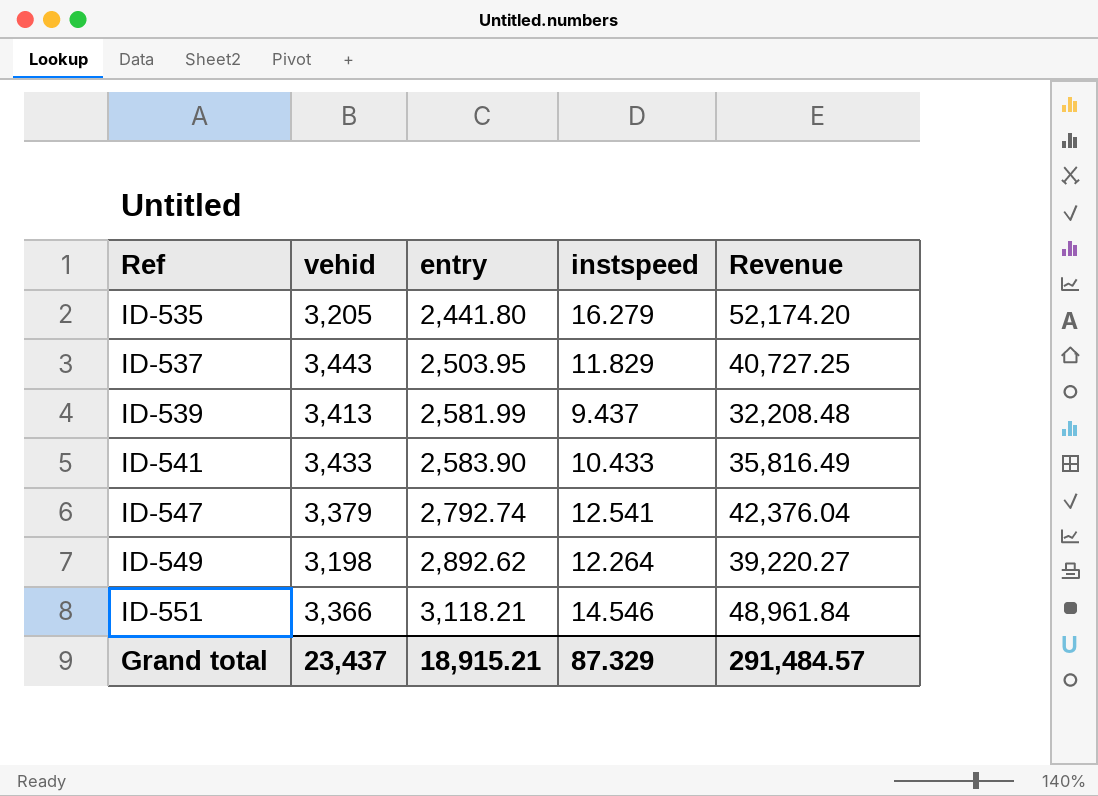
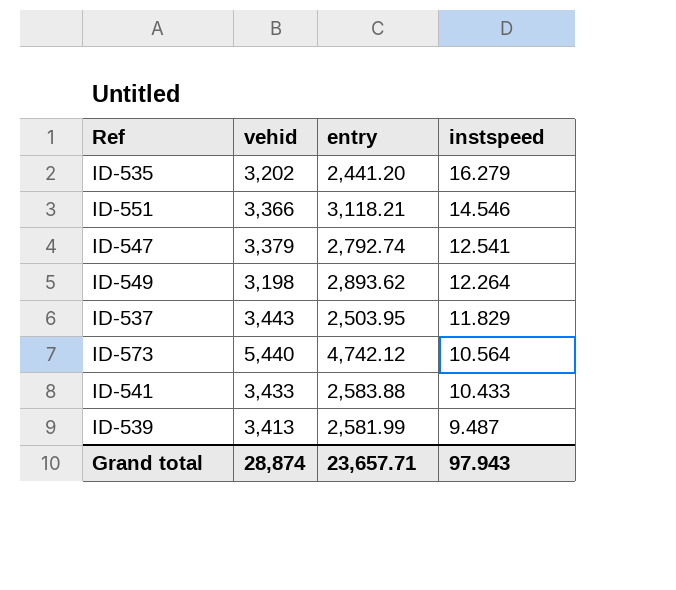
row order: Ref ascending -> instspeed descending
column Revenue | formula: [vehid] * [instspeed] -> none
ID-535 | vehid: 3,205 -> 3,202
ID-535 | entry: 2,441.80 -> 2,441.20
ID-549 | entry: 2,892.62 -> 2,893.62
row ID-573: none -> 5,440 | 4,742.12 | 10.564
ID-541 | entry: 2,583.90 -> 2,583.88
ID-539 | instspeed: 9.437 -> 9.487
Grand total | vehid: 23,437 -> 28,874
Grand total | entry: 18,915.21 -> 23,657.71
Grand total | instspeed: 87.329 -> 97.943

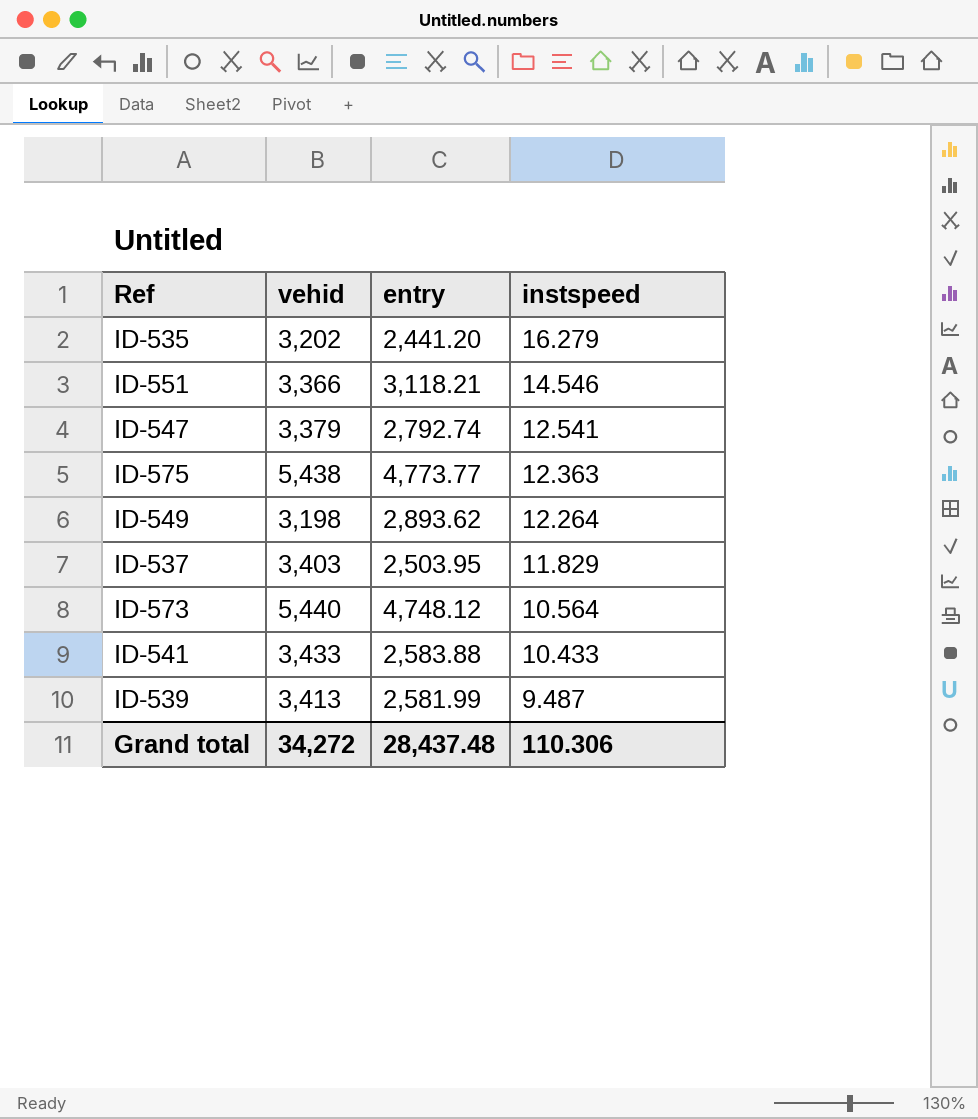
row ID-575: none -> 5,438 | 4,773.77 | 12.363
ID-537 | vehid: 3,443 -> 3,403
ID-573 | entry: 4,742.12 -> 4,748.12
Grand total | vehid: 28,874 -> 34,272
Grand total | entry: 23,657.71 -> 28,437.48
Grand total | instspeed: 97.943 -> 110.306

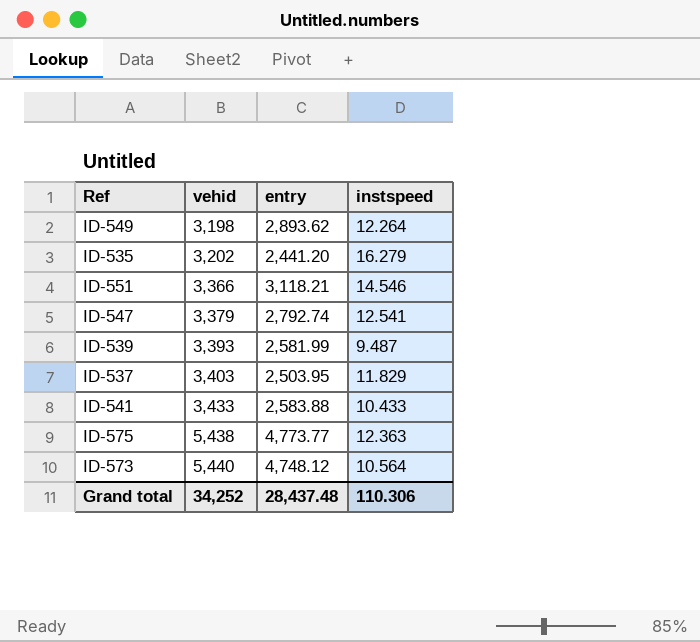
row order: instspeed descending -> vehid ascending
ID-539 | vehid: 3,413 -> 3,393
Grand total | vehid: 34,272 -> 34,252

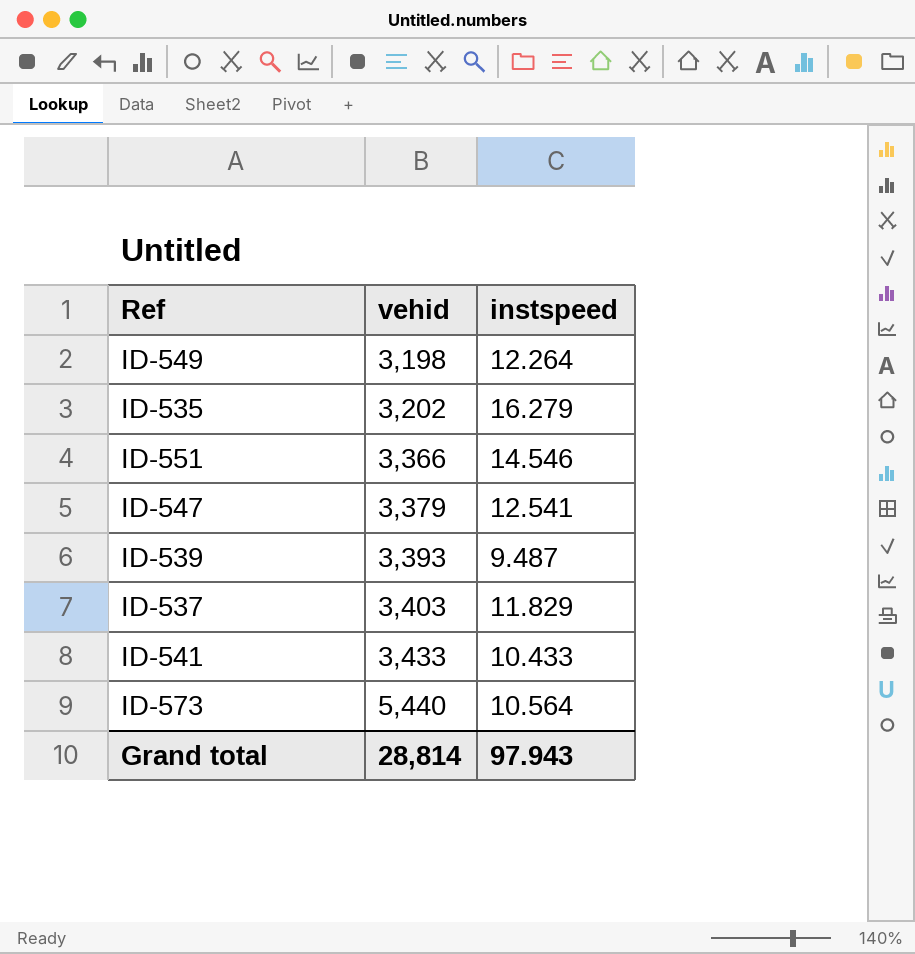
column entry | position: 3 -> none
row ID-575: 5,438 | 4,773.77 | 12.363 -> none
Grand total | vehid: 34,252 -> 28,814
Grand total | instspeed: 110.306 -> 97.943

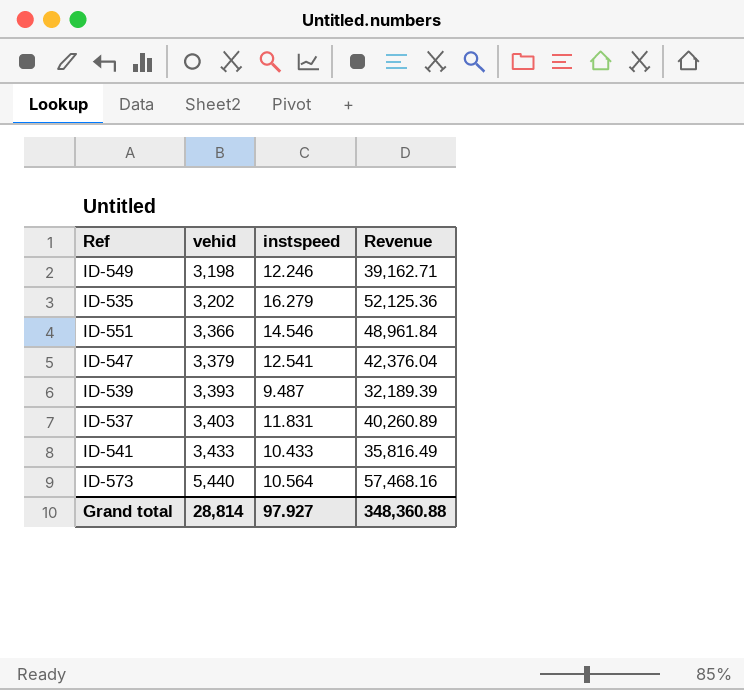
column Revenue | formula: none -> [vehid] * [instspeed]
ID-549 | instspeed: 12.264 -> 12.246
ID-537 | instspeed: 11.829 -> 11.831
Grand total | instspeed: 97.943 -> 97.927

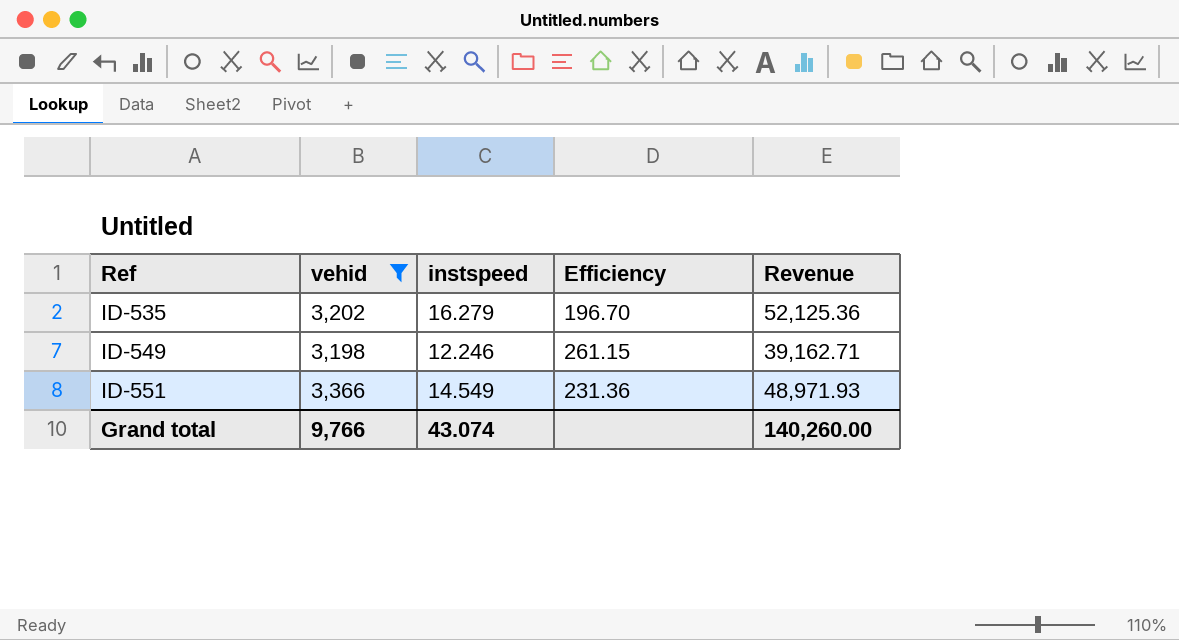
filter: none -> vehid <= 3,366
row order: vehid ascending -> Ref ascending
column Efficiency | formula: none -> [vehid] / [instspeed]
ID-551 | instspeed: 14.546 -> 14.549
ID-551 | Revenue: 48,961.84 -> 48,971.93
Grand total | vehid: 28,814 -> 9,766
Grand total | instspeed: 97.927 -> 43.074
Grand total | Revenue: 348,360.88 -> 140,260.00

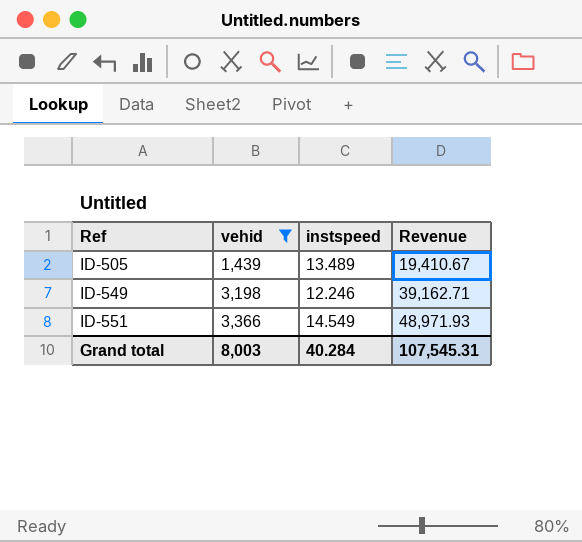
column Efficiency | formula: [vehid] / [instspeed] -> none
row ID-535: 3,202 | 16.279 | 196.70 | 52,125.36 -> none
row ID-505: none -> 1,439 | 13.489 | 19,410.67
Grand total | vehid: 9,766 -> 8,003
Grand total | instspeed: 43.074 -> 40.284
Grand total | Revenue: 140,260.00 -> 107,545.31

